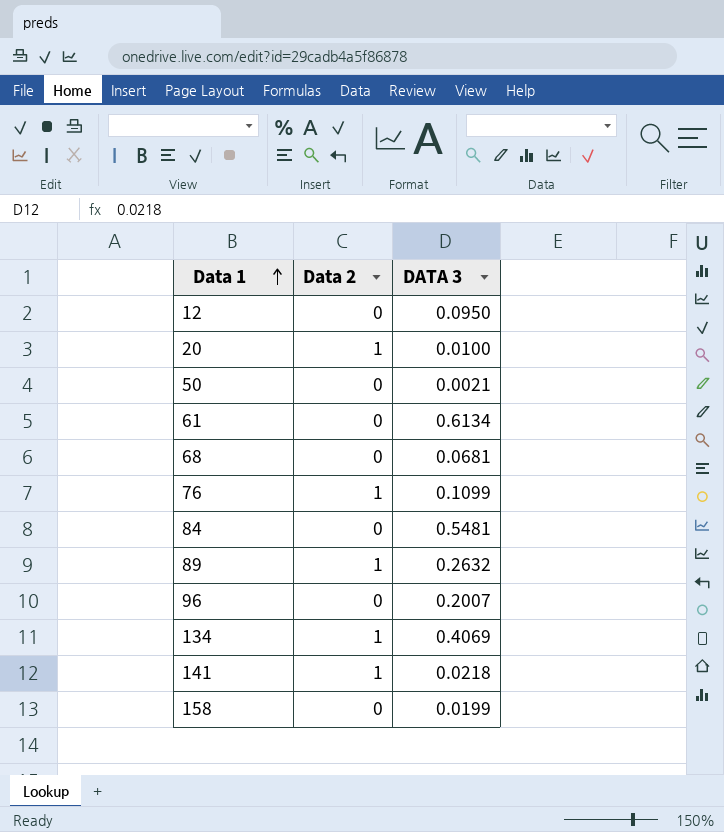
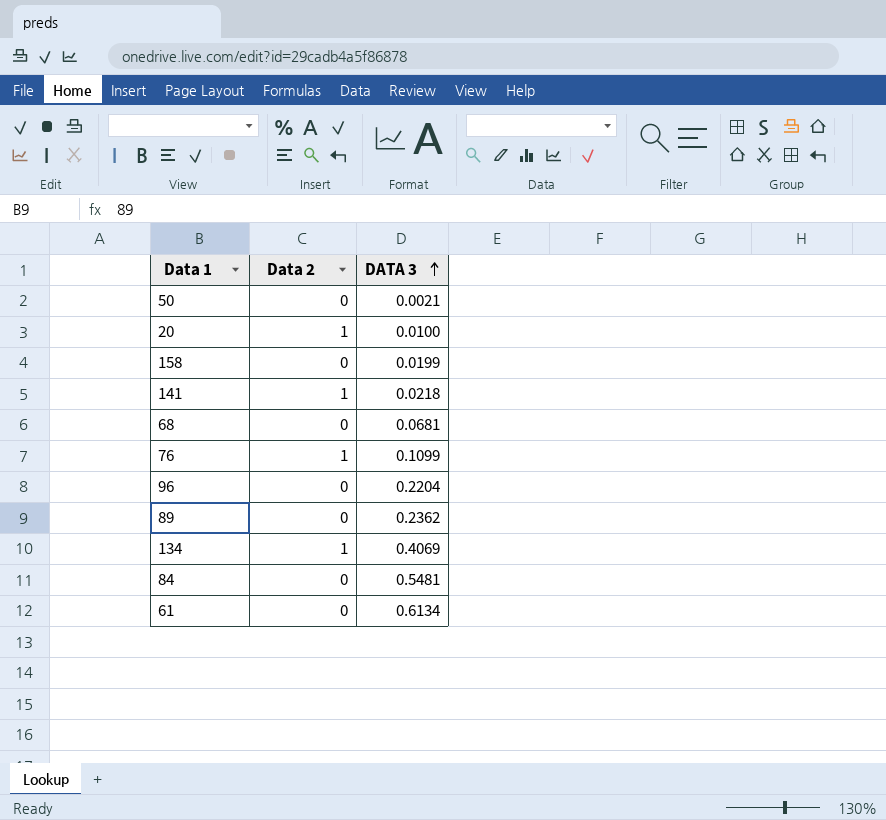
row order: Data 1 ascending -> DATA 3 ascending
row 12: 0 | 0.0950 -> none
96 | DATA 3: 0.2007 -> 0.2204
89 | Data 2: 1 -> 0
89 | DATA 3: 0.2632 -> 0.2362

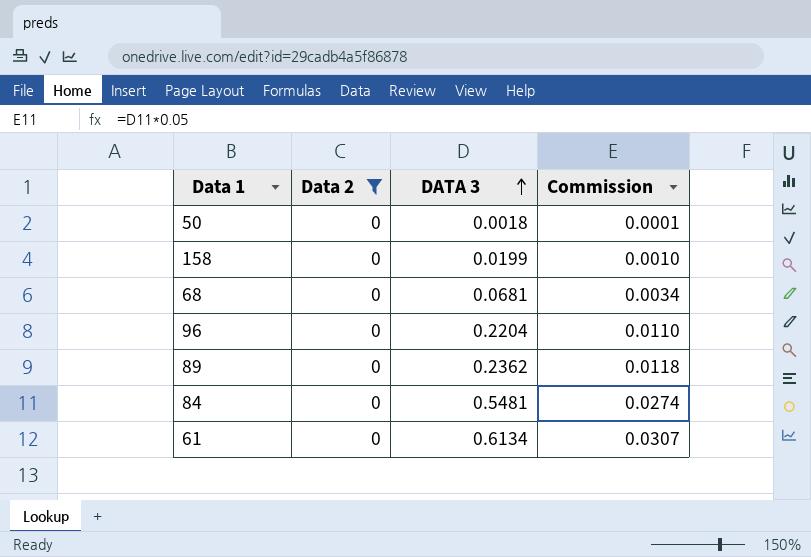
filter: none -> Data 2 = 0
column Commission | formula: none -> [DATA 3] * 0.05
50 | DATA 3: 0.0021 -> 0.0018

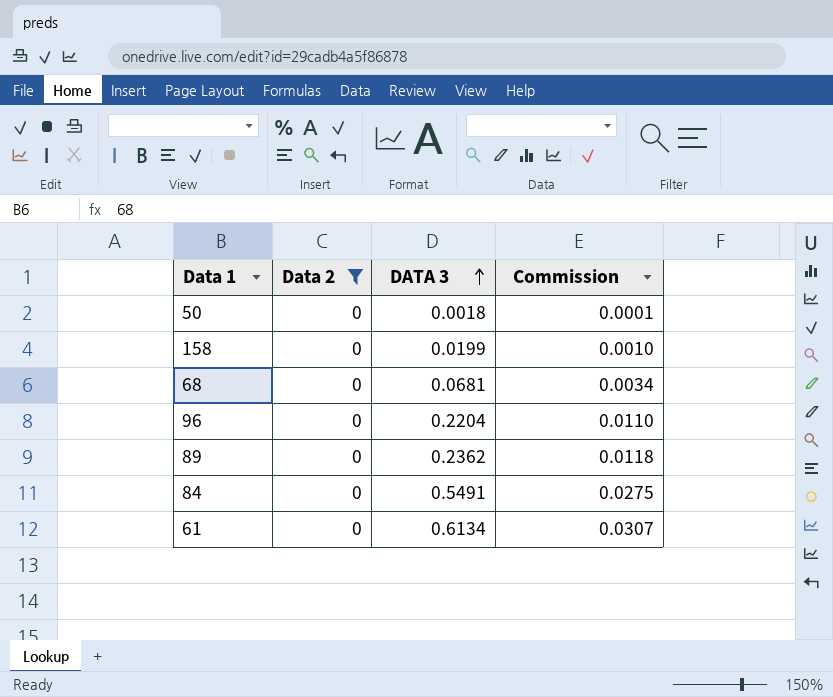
84 | DATA 3: 0.5481 -> 0.5491
84 | Commission: 0.0274 -> 0.0275

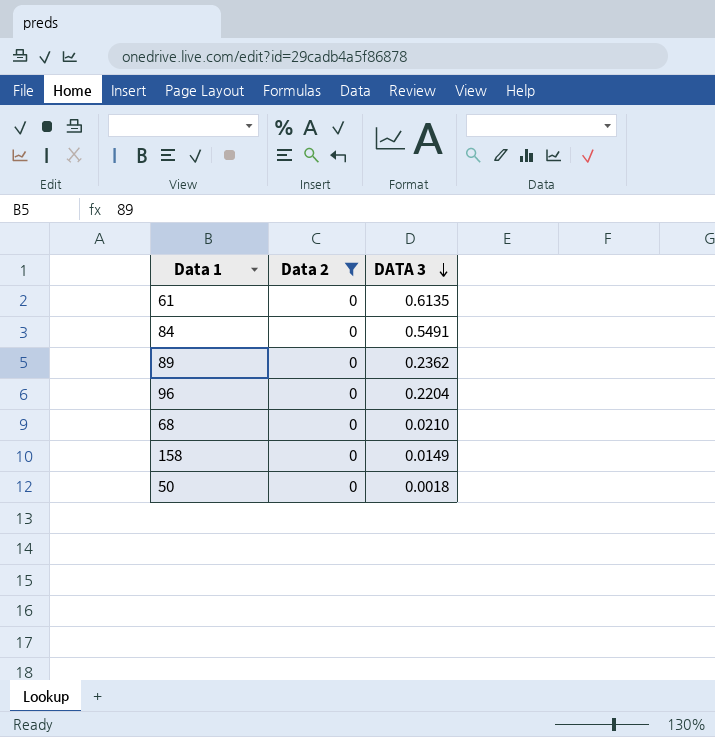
row order: DATA 3 ascending -> DATA 3 descending
column Commission | formula: [DATA 3] * 0.05 -> none
61 | DATA 3: 0.6134 -> 0.6135
68 | DATA 3: 0.0681 -> 0.0210
158 | DATA 3: 0.0199 -> 0.0149

